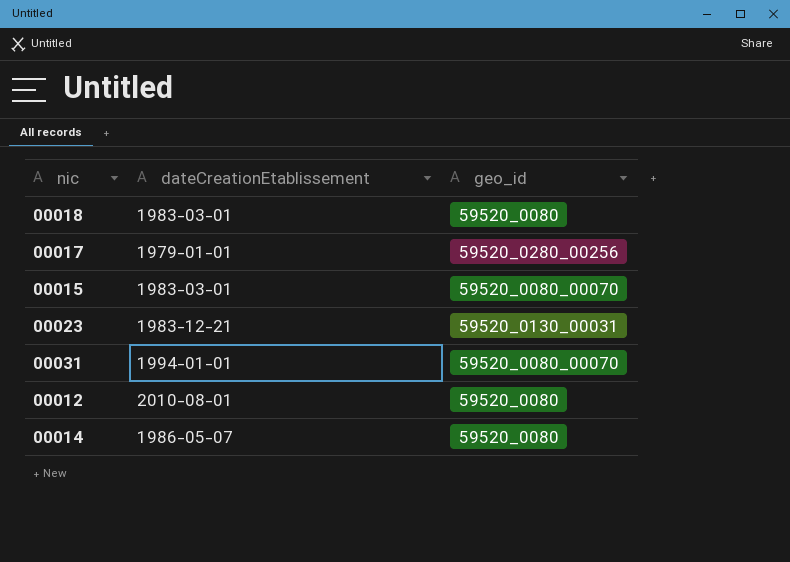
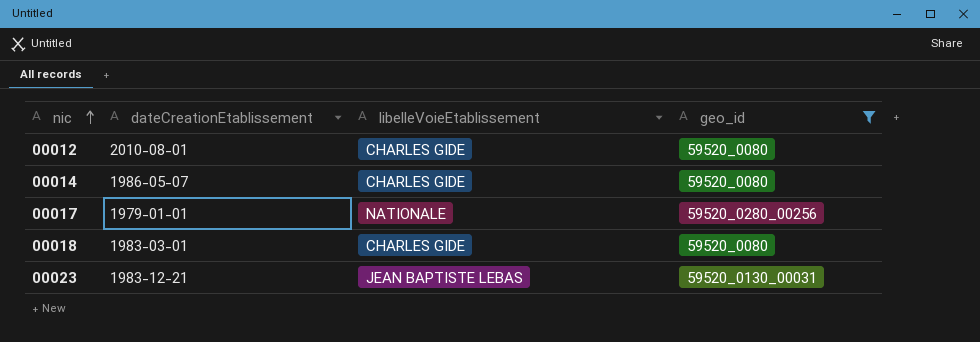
filter: none -> geo_id != 59520_0080_00070
row order: none -> nic ascending
column libelleVoieEtablissement | position: none -> 3

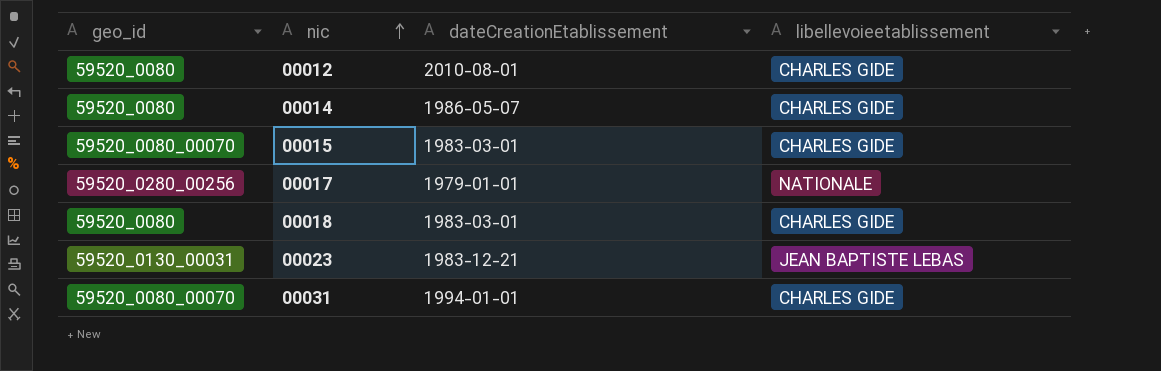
filter: geo_id != 59520_0080_00070 -> none
column geo_id | position: 4 -> 1
column name: libelleVoieEtablissement -> libellevoieetablissement

